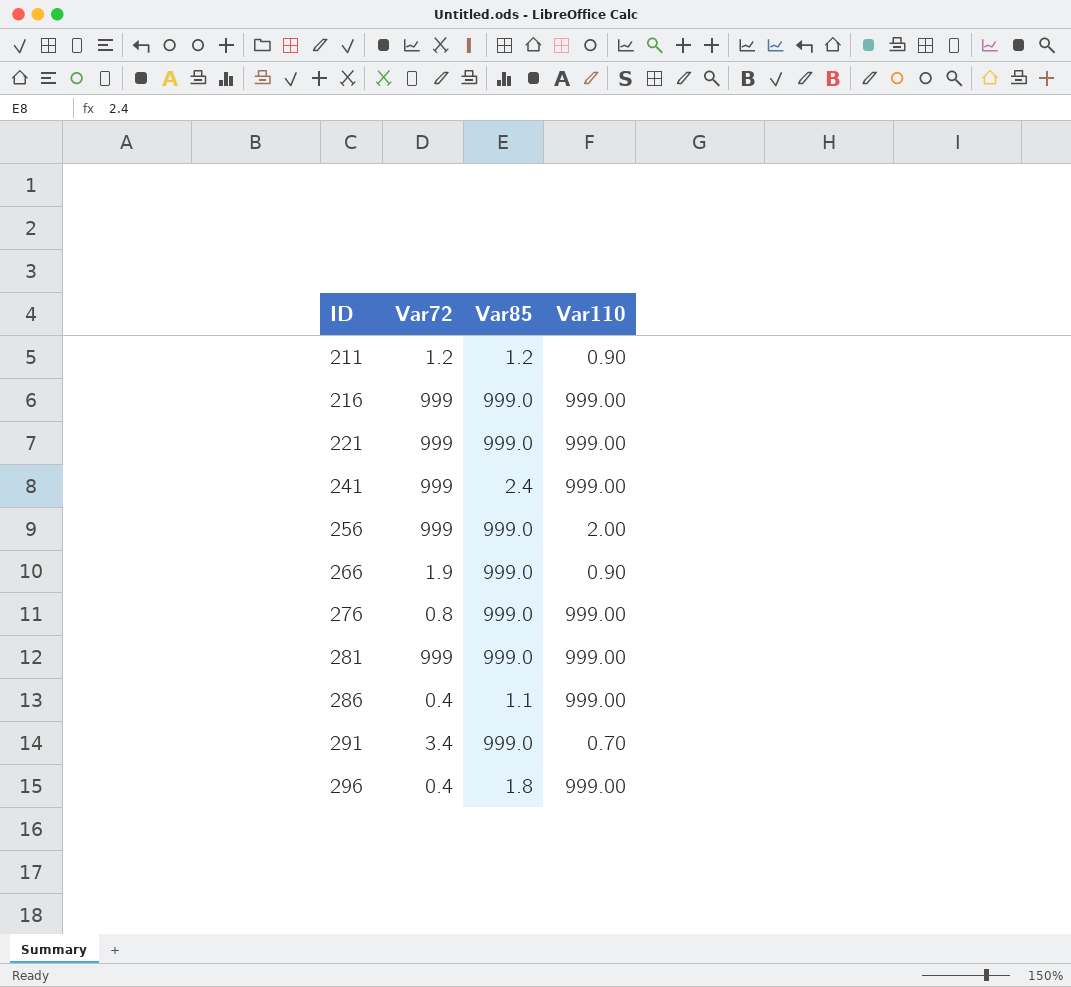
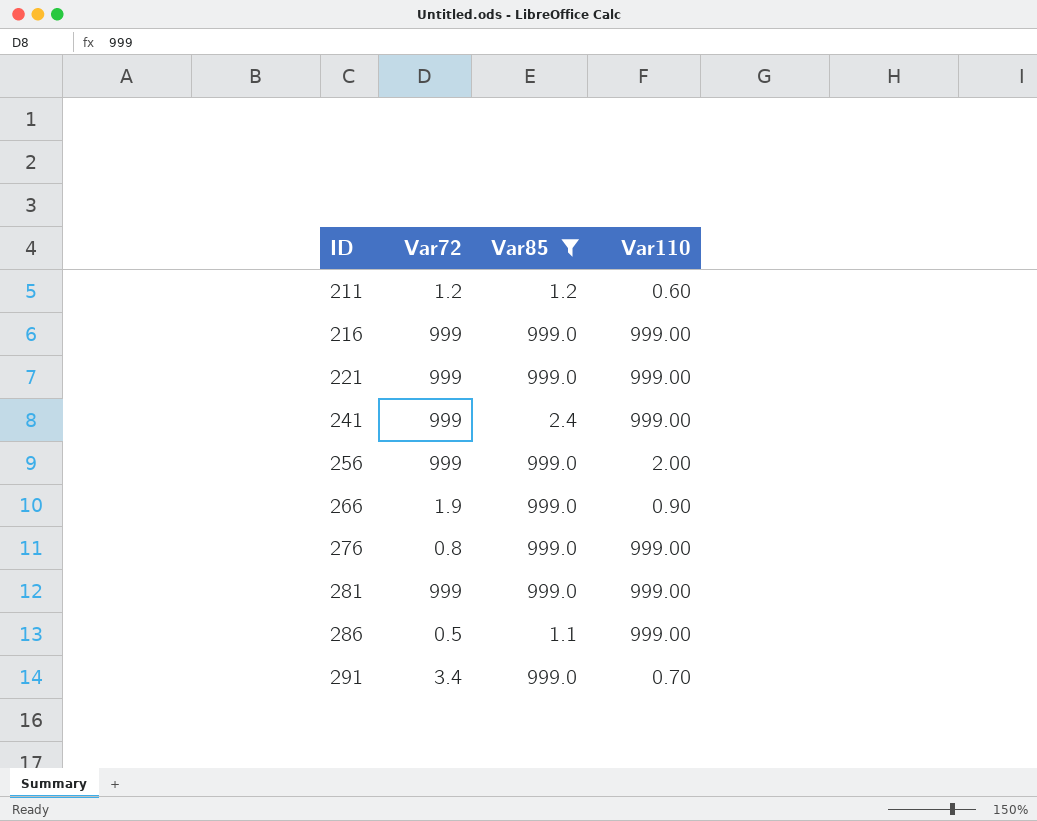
filter: none -> Var85 != 1.8
211 | Var110: 0.90 -> 0.60
286 | Var72: 0.4 -> 0.5

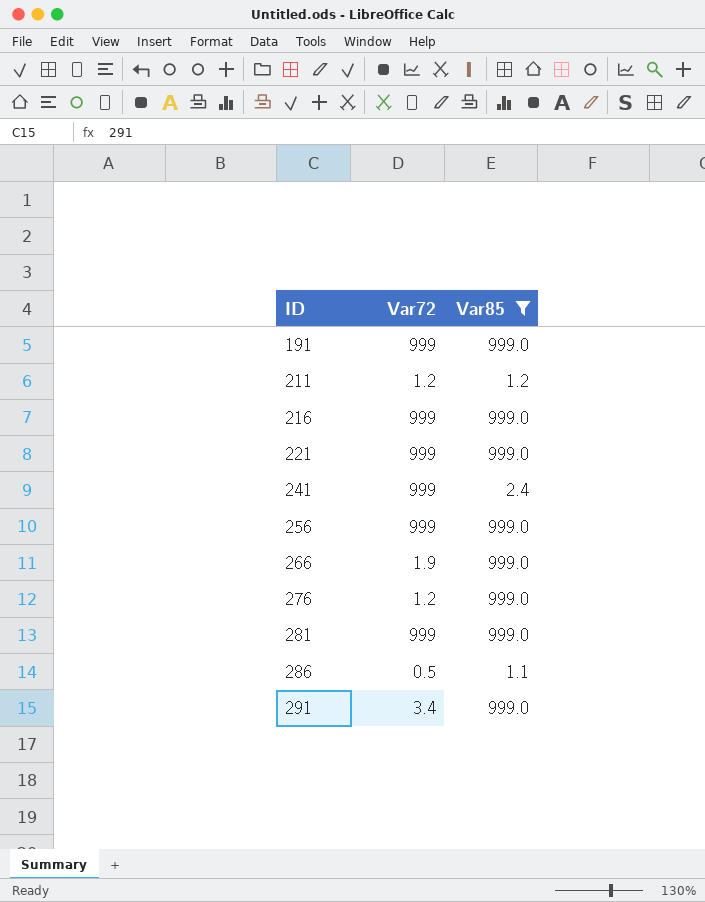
column Var110 | position: 4 -> none
row 191: none -> 999 | 999.0
276 | Var72: 0.8 -> 1.2

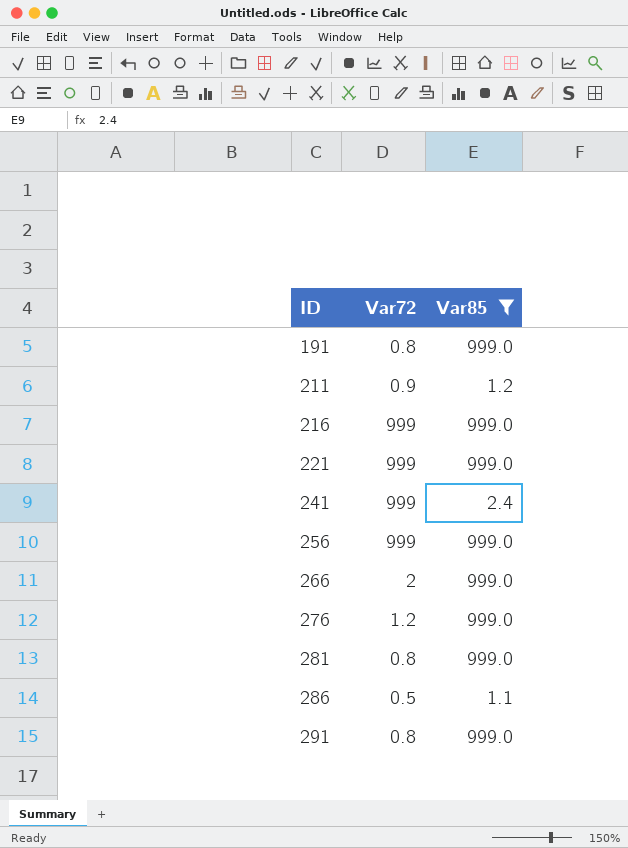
191 | Var72: 999 -> 0.8
211 | Var72: 1.2 -> 0.9
266 | Var72: 1.9 -> 2
281 | Var72: 999 -> 0.8
291 | Var72: 3.4 -> 0.8

